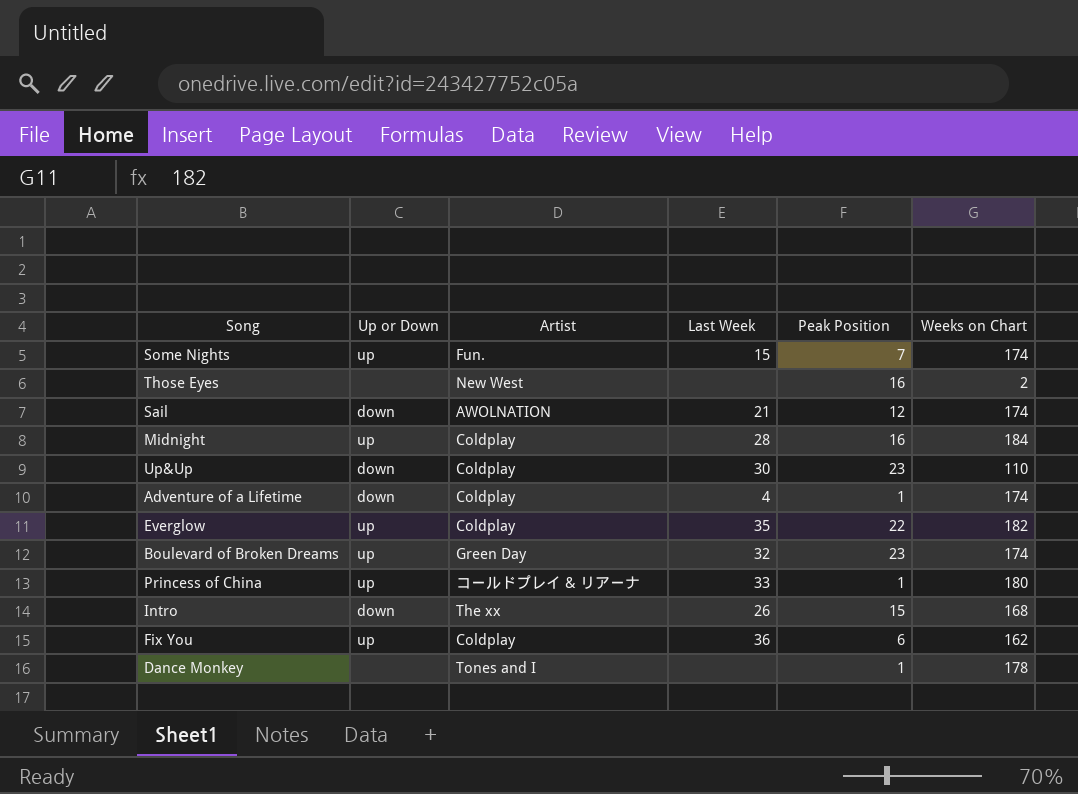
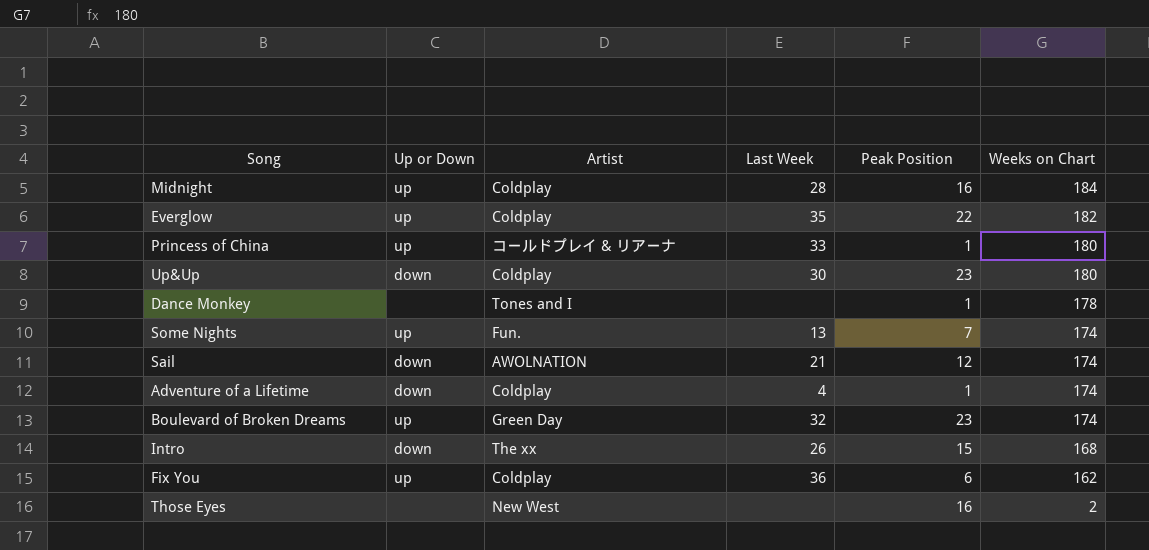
row order: none -> Weeks on Chart descending
Up&Up | Weeks on Chart: 110 -> 180
Some Nights | Last Week: 15 -> 13

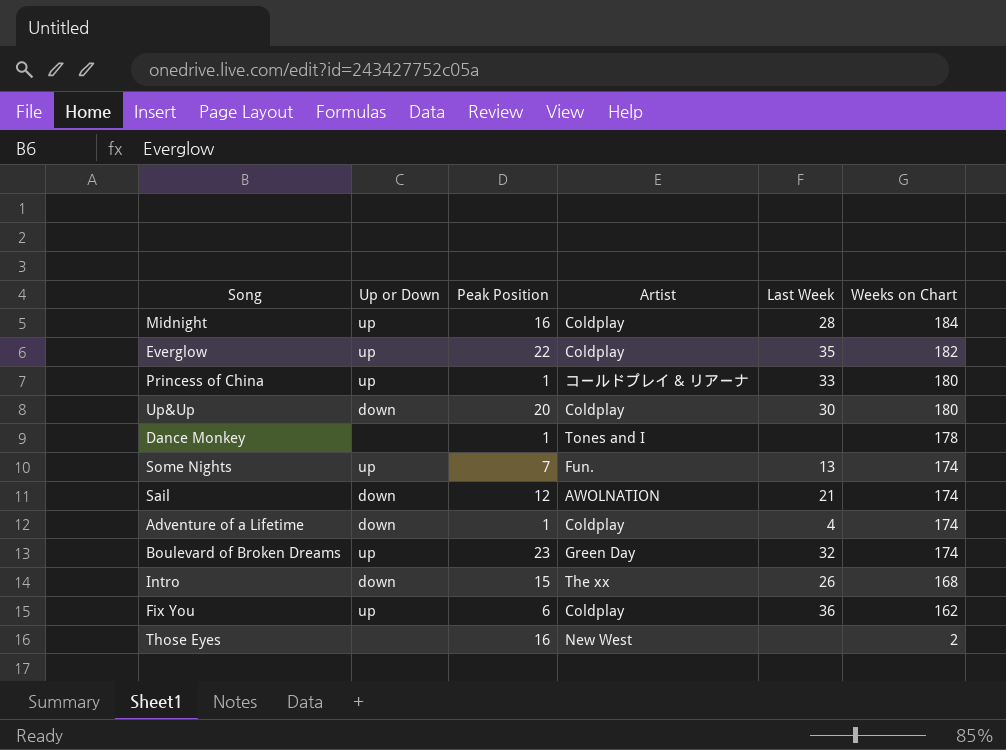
column Peak Position | position: 5 -> 3
Up&Up | Peak Position: 23 -> 20

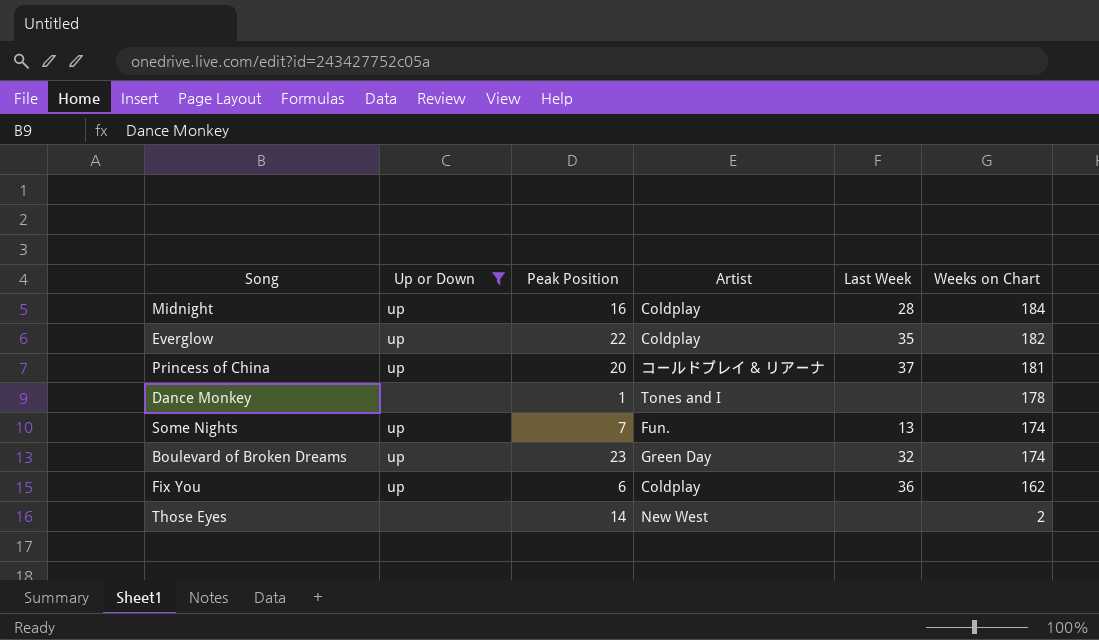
filter: none -> Up or Down != down
Princess of China | Peak Position: 1 -> 20
Princess of China | Last Week: 33 -> 37
Princess of China | Weeks on Chart: 180 -> 181
Those Eyes | Peak Position: 16 -> 14

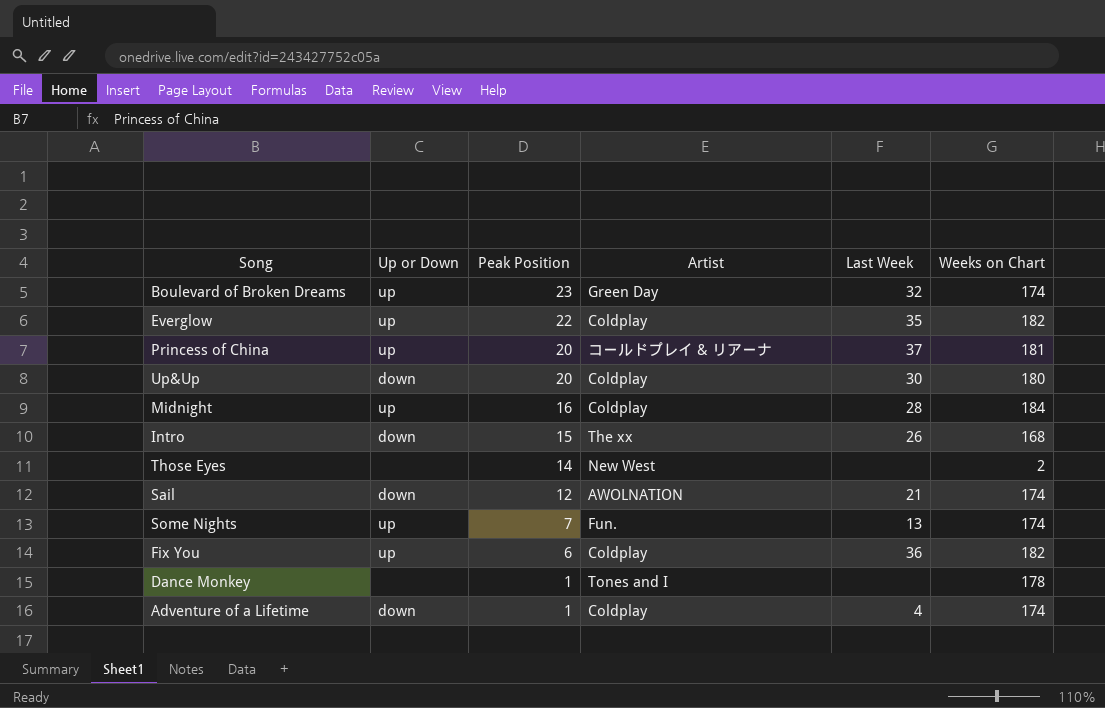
filter: Up or Down != down -> none
row order: Weeks on Chart descending -> Peak Position descending
Fix You | Weeks on Chart: 162 -> 182

